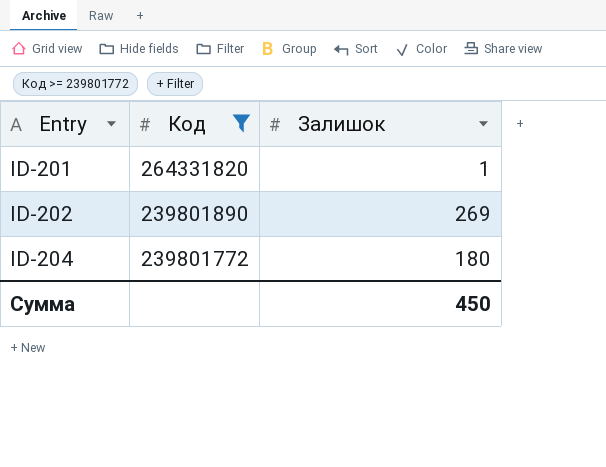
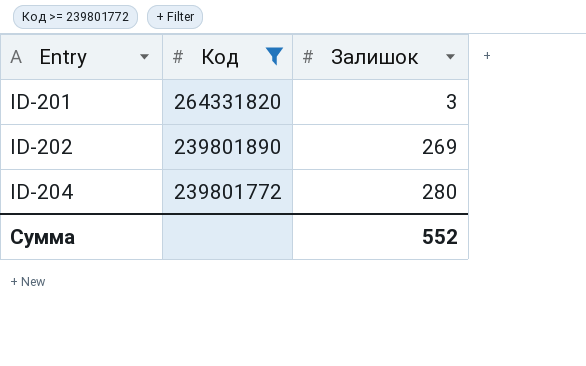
ID-201 | Залишок: 1 -> 3
ID-204 | Залишок: 180 -> 280
Сумма | Залишок: 450 -> 552

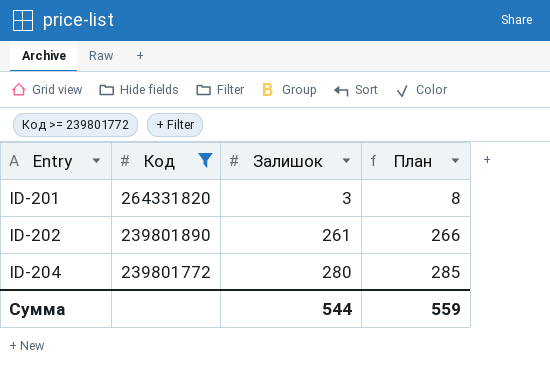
column План | formula: none -> [Залишок] + 5
ID-202 | Залишок: 269 -> 261
Сумма | Залишок: 552 -> 544

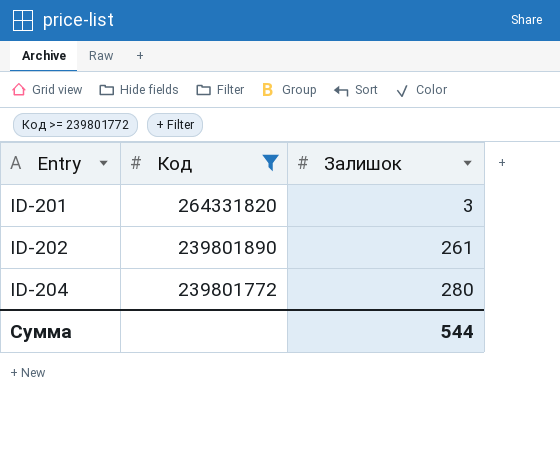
column План | formula: [Залишок] + 5 -> none

